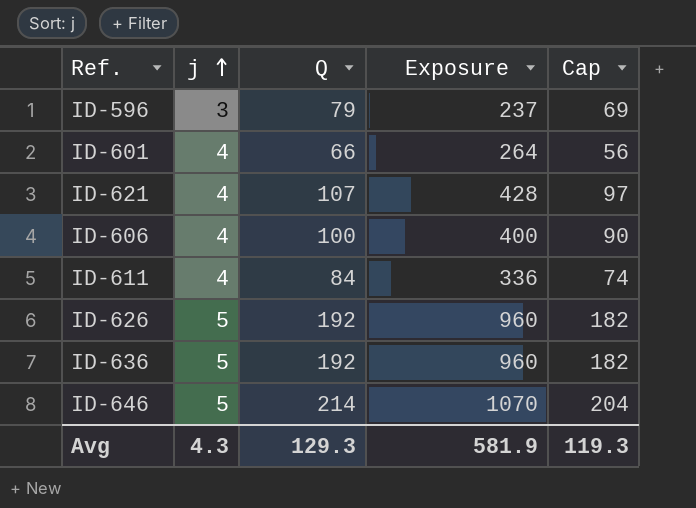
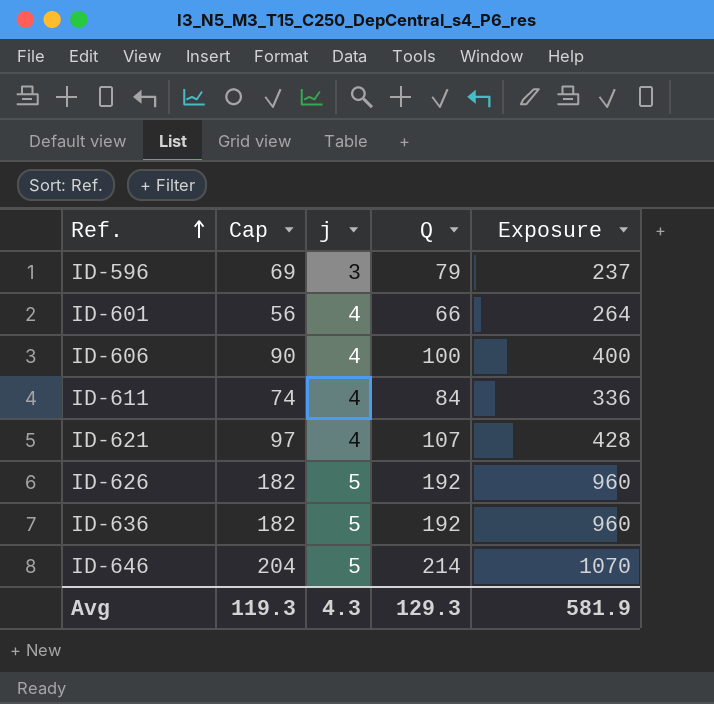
row order: j ascending -> Ref. ascending
column Cap | position: 5 -> 2

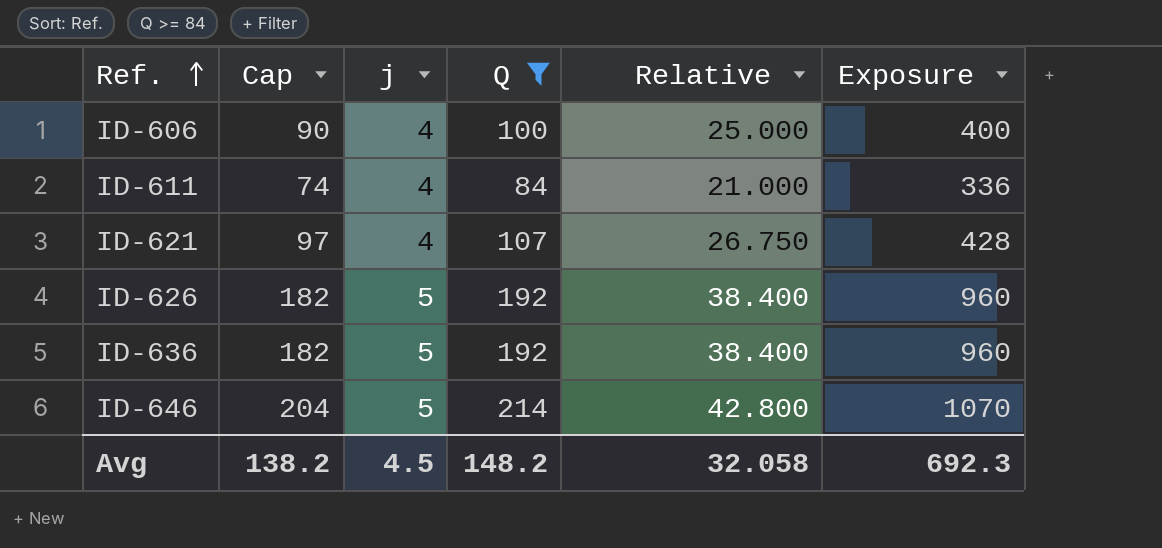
filter: none -> Q >= 84
column Relative | formula: none -> [Q] / [j]
Avg | Cap: 119.3 -> 138.2
Avg | j: 4.3 -> 4.5
Avg | Q: 129.3 -> 148.2
Avg | Exposure: 581.9 -> 692.3

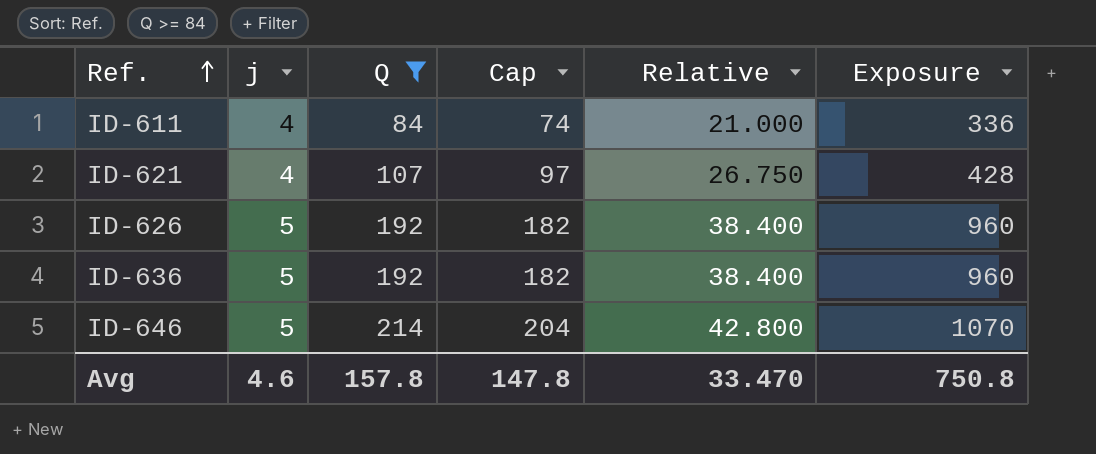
column Cap | position: 2 -> 4
row ID-606: 90 | 4 | 100 | 25.000 | 400 -> none
Avg | j: 4.5 -> 4.6
Avg | Q: 148.2 -> 157.8
Avg | Cap: 138.2 -> 147.8
Avg | Relative: 32.058 -> 33.470
Avg | Exposure: 692.3 -> 750.8

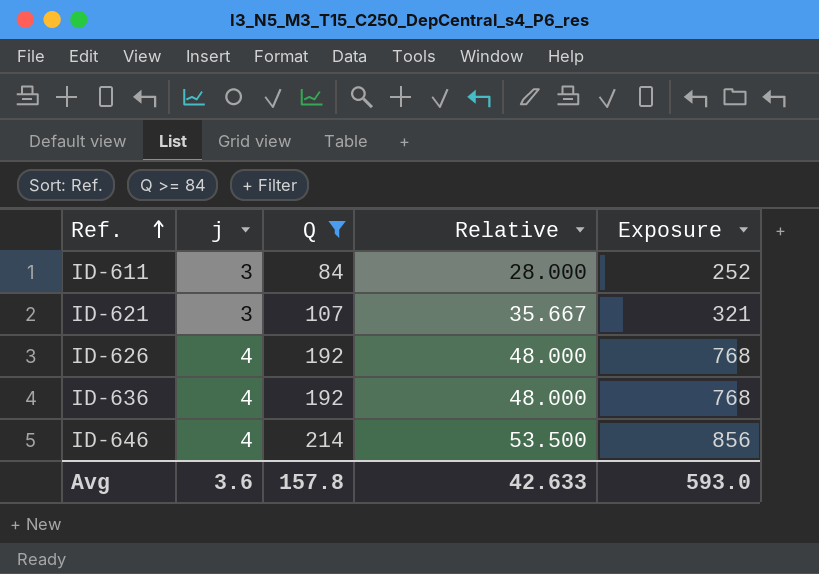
column Cap | formula: [Q] - 10 -> none
ID-611 | j: 4 -> 3
ID-611 | Relative: 21.000 -> 28.000
ID-611 | Exposure: 336 -> 252
ID-621 | j: 4 -> 3
ID-621 | Relative: 26.750 -> 35.667
ID-621 | Exposure: 428 -> 321
ID-626 | j: 5 -> 4
ID-626 | Relative: 38.400 -> 48.000
ID-626 | Exposure: 960 -> 768
ID-636 | j: 5 -> 4
ID-636 | Relative: 38.400 -> 48.000
ID-636 | Exposure: 960 -> 768
ID-646 | j: 5 -> 4
ID-646 | Relative: 42.800 -> 53.500
ID-646 | Exposure: 1070 -> 856
Avg | j: 4.6 -> 3.6
Avg | Relative: 33.470 -> 42.633
Avg | Exposure: 750.8 -> 593.0

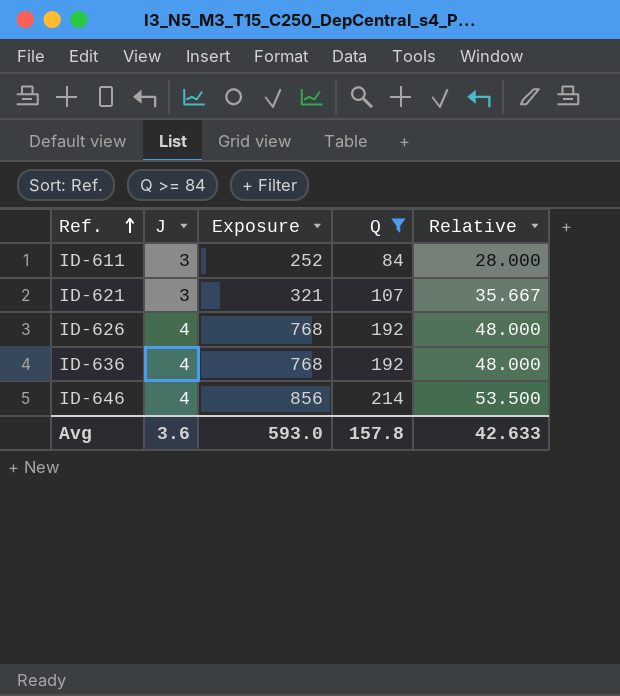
column name: j -> J
column Exposure | position: 5 -> 3

